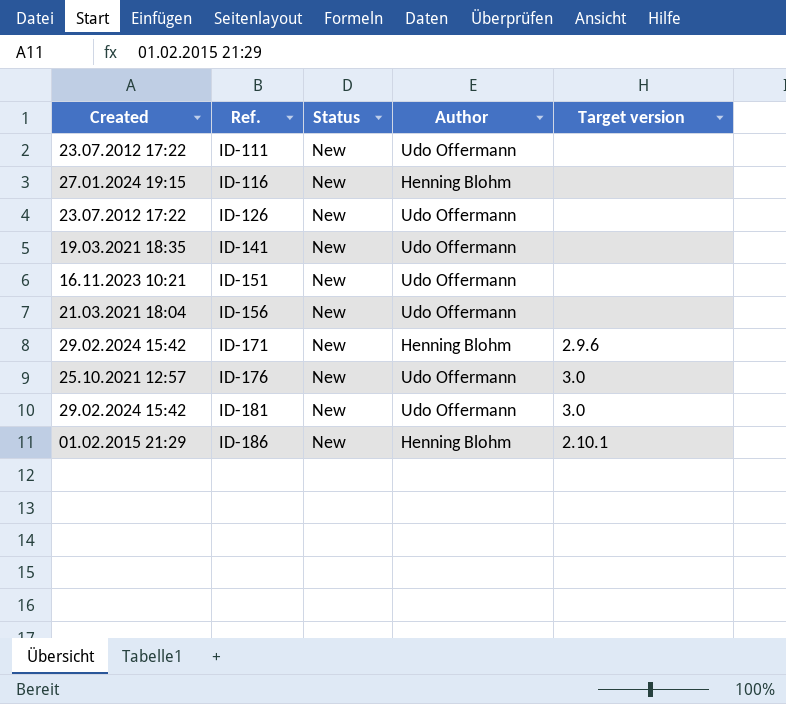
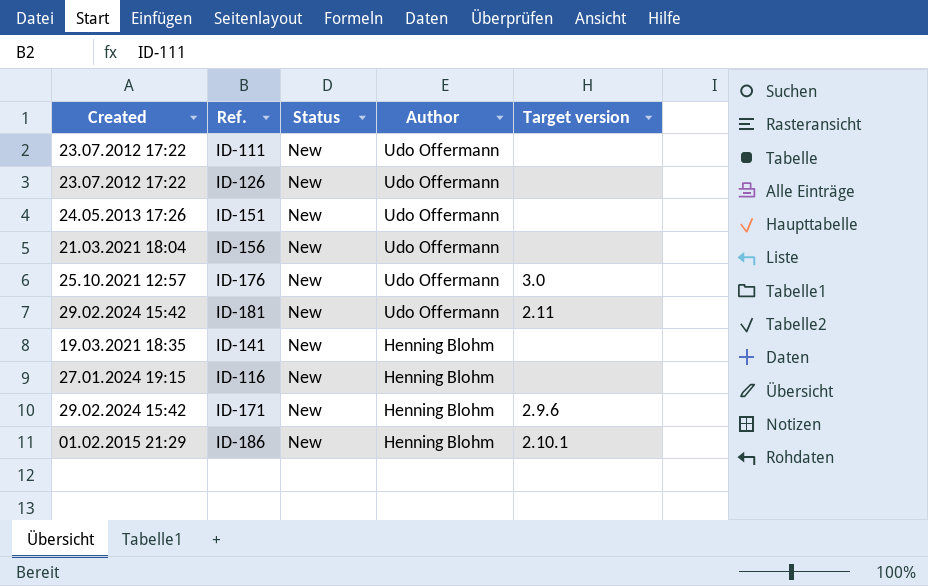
row order: Ref. ascending -> Author descending
ID-151 | Created: 16.11.2023 10:21 -> 24.05.2013 17:26
ID-181 | Target version: 3.0 -> 2.11
ID-141 | Author: Udo Offermann -> Henning Blohm

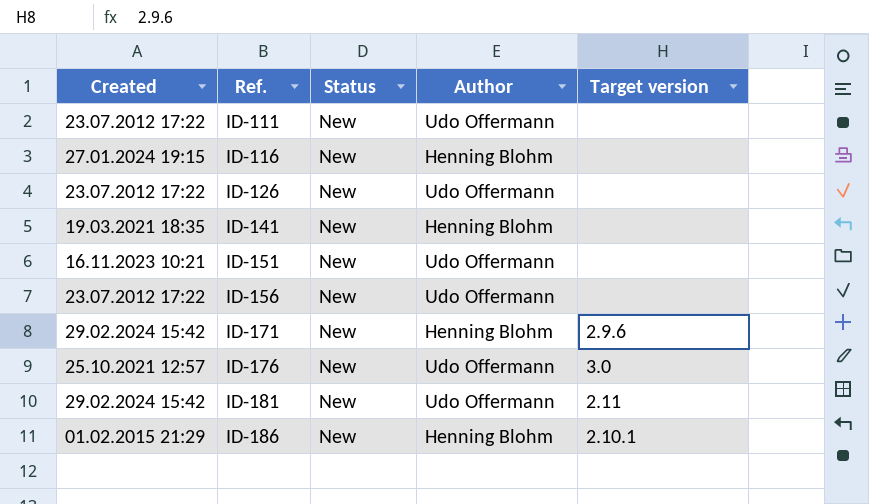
row order: Author descending -> Ref. ascending
ID-151 | Created: 24.05.2013 17:26 -> 16.11.2023 10:21
ID-156 | Created: 21.03.2021 18:04 -> 23.07.2012 17:22

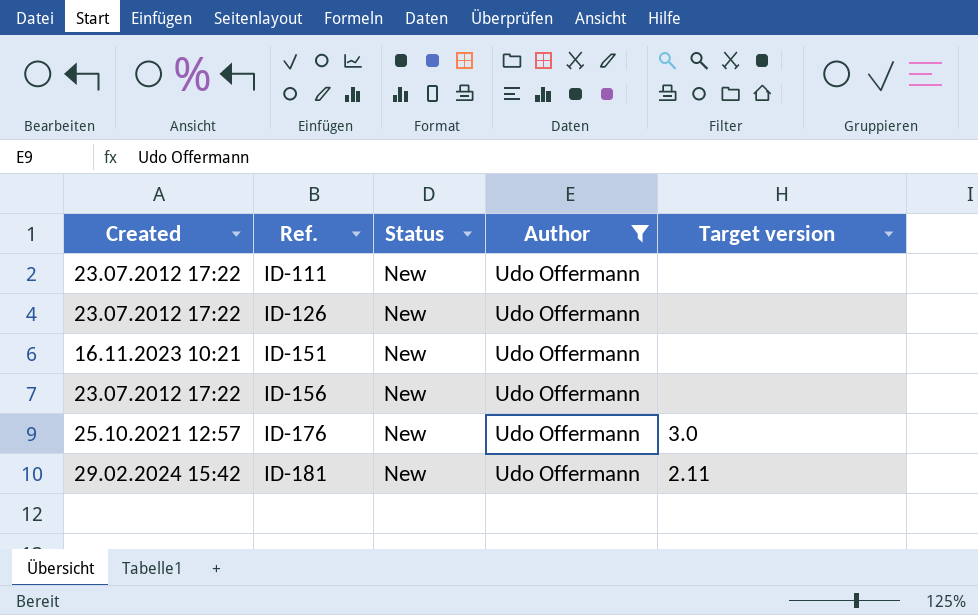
filter: none -> Author = Udo Offermann

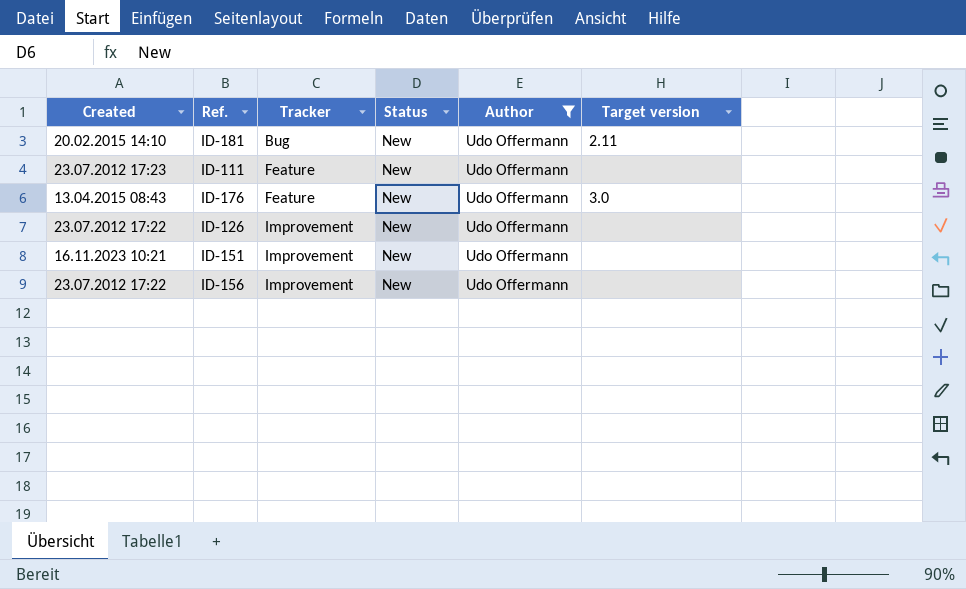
row order: Ref. ascending -> Tracker ascending
column Tracker | position: none -> 3
ID-181 | Created: 29.02.2024 15:42 -> 20.02.2015 14:10
ID-111 | Created: 23.07.2012 17:22 -> 23.07.2012 17:23
ID-176 | Created: 25.10.2021 12:57 -> 13.04.2015 08:43

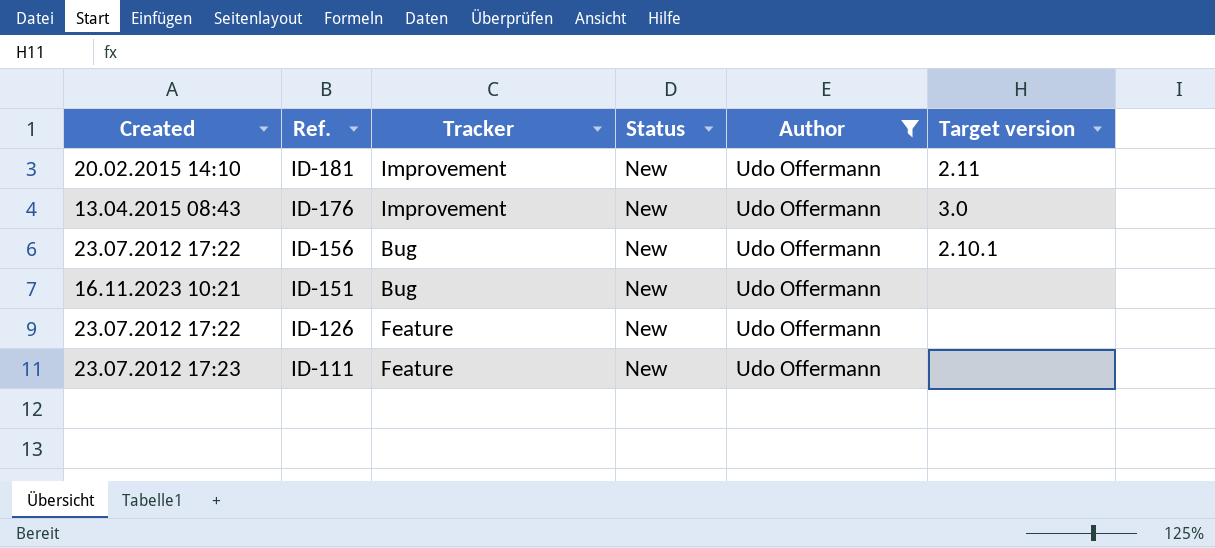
row order: Tracker ascending -> Ref. descending
ID-181 | Tracker: Bug -> Improvement
ID-176 | Tracker: Feature -> Improvement
ID-156 | Tracker: Improvement -> Bug
ID-156 | Target version: none -> 2.10.1
ID-151 | Tracker: Improvement -> Bug
ID-126 | Tracker: Improvement -> Feature

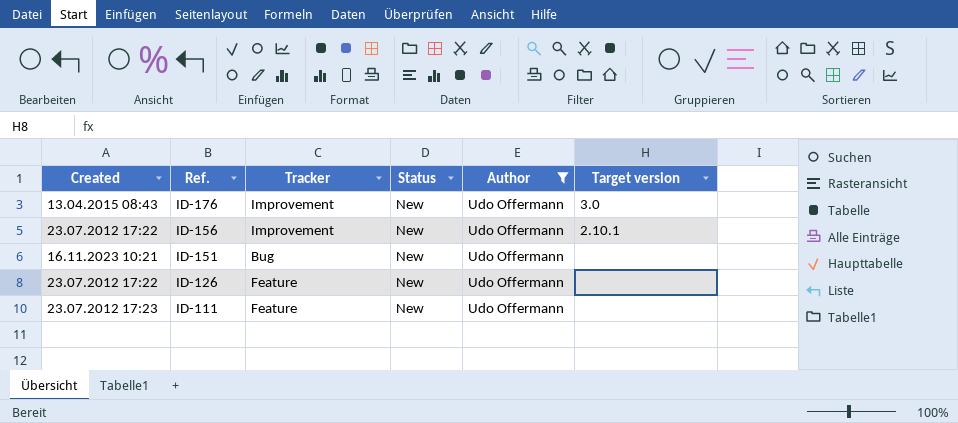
row ID-181: 20.02.2015 14:10 | Improvement | New | Udo Offermann | 2.11 -> none
ID-156 | Tracker: Bug -> Improvement

